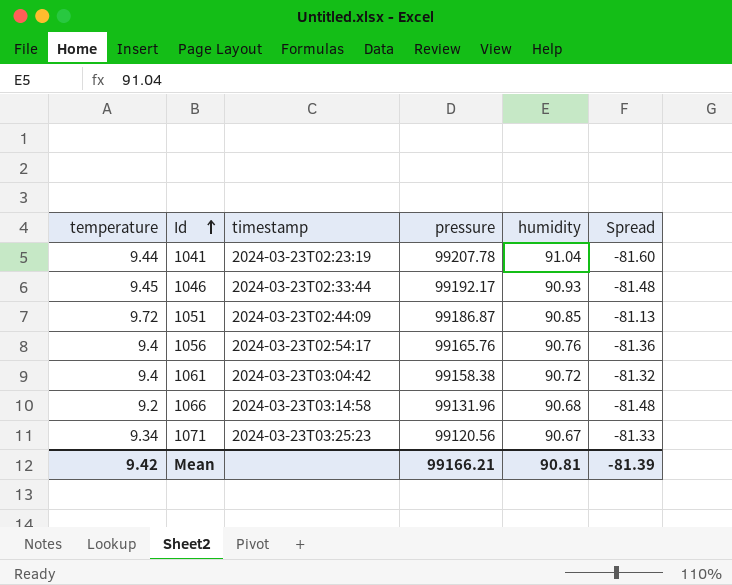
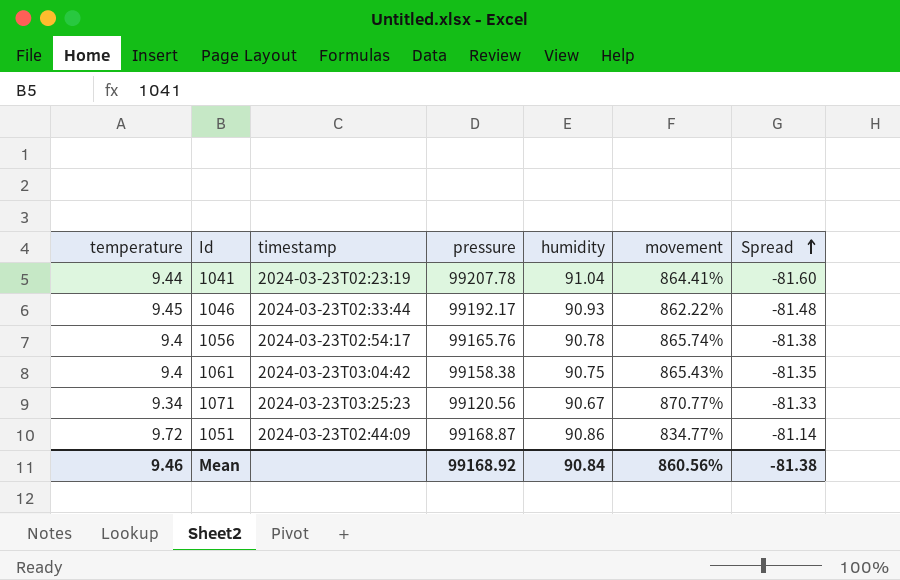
row order: Id ascending -> Spread ascending
column movement | formula: none -> ([humidity] - [temperature]) / [temperature]
row 1066: 9.2 | 2024-03-23T03:14:58 | 99131.96 | 90.68 | -81.48 -> none
1056 | humidity: 90.76 -> 90.78
1056 | Spread: -81.36 -> -81.38
1061 | humidity: 90.72 -> 90.75
1061 | Spread: -81.32 -> -81.35
1051 | pressure: 99186.87 -> 99168.87
1051 | humidity: 90.85 -> 90.86
1051 | Spread: -81.13 -> -81.14
Mean | temperature: 9.42 -> 9.46
Mean | pressure: 99166.21 -> 99168.92
Mean | humidity: 90.81 -> 90.84
Mean | Spread: -81.39 -> -81.38

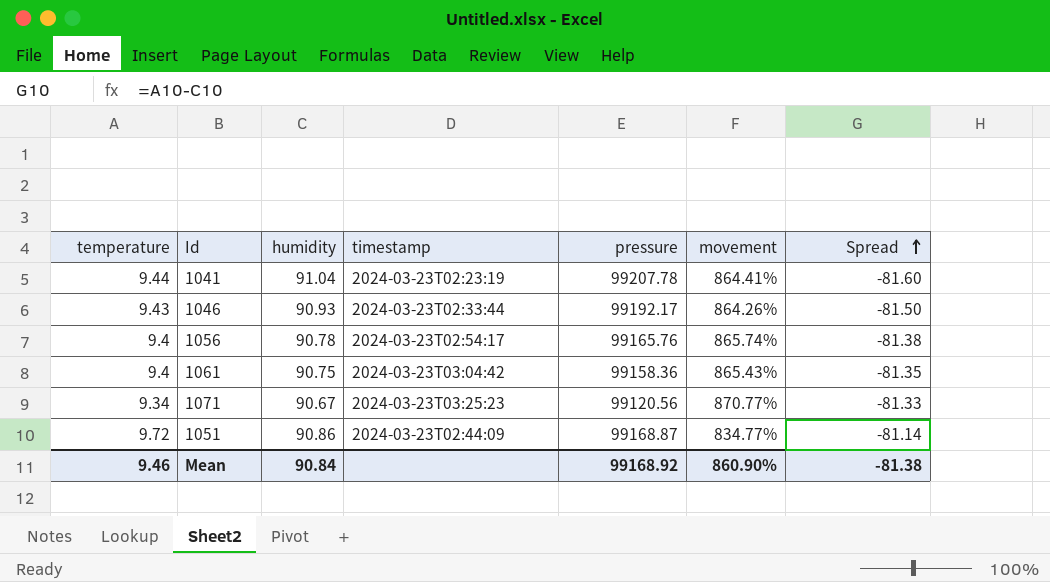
column humidity | position: 5 -> 3
1046 | temperature: 9.45 -> 9.43
1046 | movement: 862.22% -> 864.26%
1046 | Spread: -81.48 -> -81.50
1061 | pressure: 99158.38 -> 99158.36
Mean | movement: 860.56% -> 860.90%

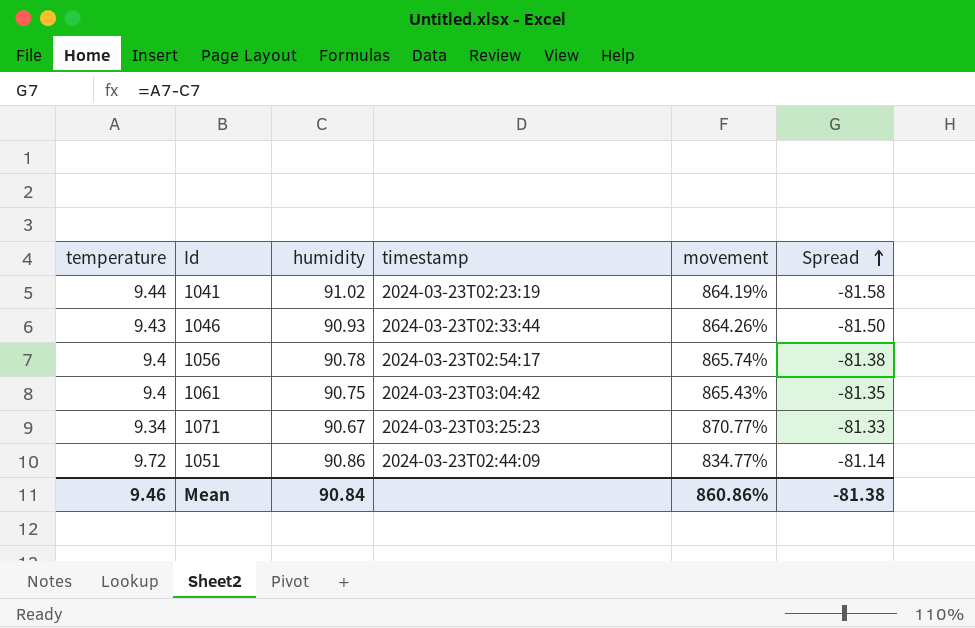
column pressure | position: 5 -> none
1041 | humidity: 91.04 -> 91.02
1041 | movement: 864.41% -> 864.19%
1041 | Spread: -81.60 -> -81.58
Mean | movement: 860.90% -> 860.86%

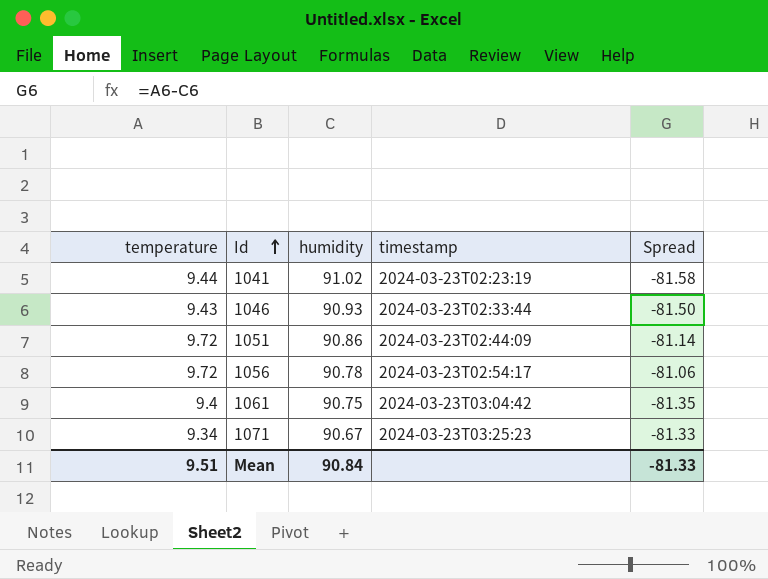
row order: Spread ascending -> Id ascending
column movement | formula: ([humidity] - [temperature]) / [temperature] -> none
1056 | temperature: 9.4 -> 9.72
1056 | Spread: -81.38 -> -81.06
Mean | temperature: 9.46 -> 9.51
Mean | Spread: -81.38 -> -81.33

